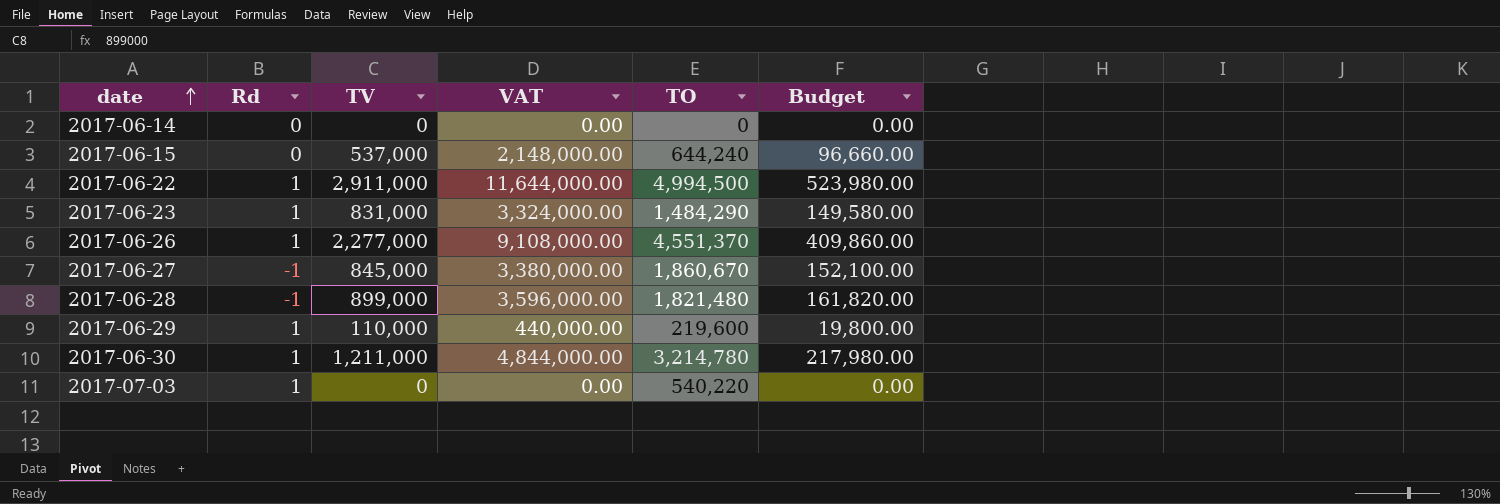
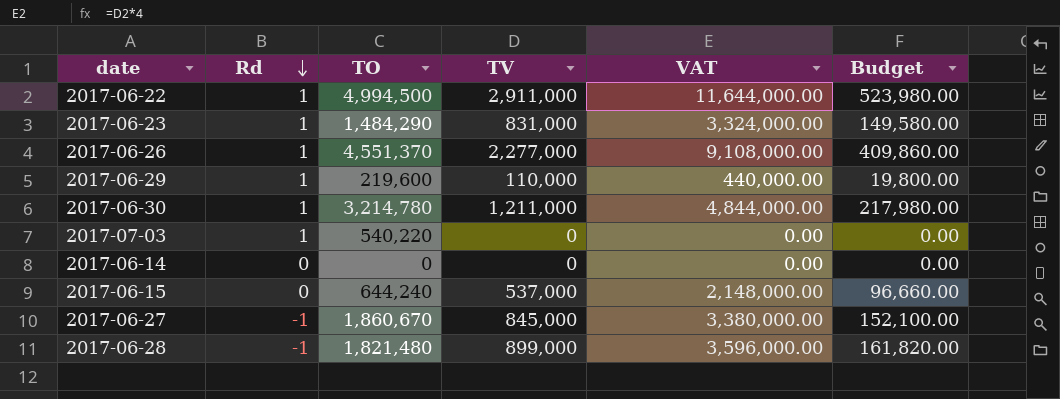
row order: date ascending -> Rd descending
column TO | position: 5 -> 3

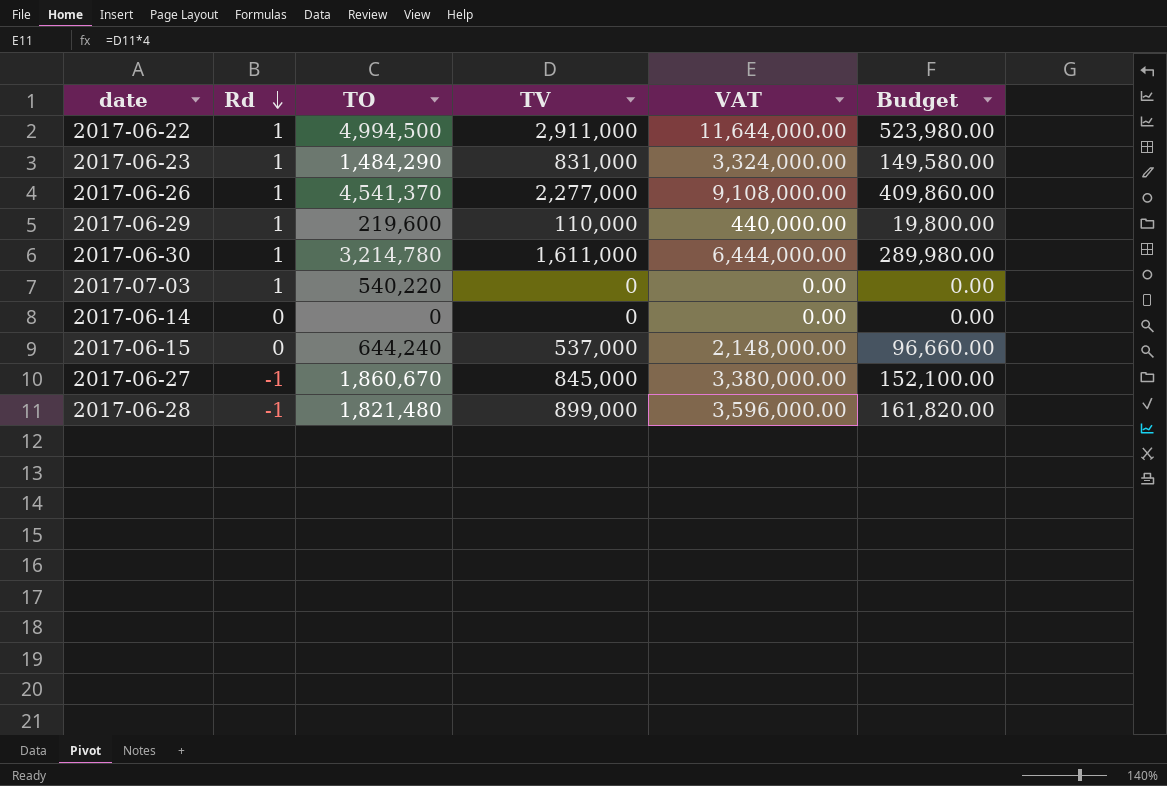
2017-06-26 | TO: 4,551,370 -> 4,541,370
2017-06-30 | TV: 1,211,000 -> 1,611,000
2017-06-30 | VAT: 4,844,000.00 -> 6,444,000.00
2017-06-30 | Budget: 217,980.00 -> 289,980.00

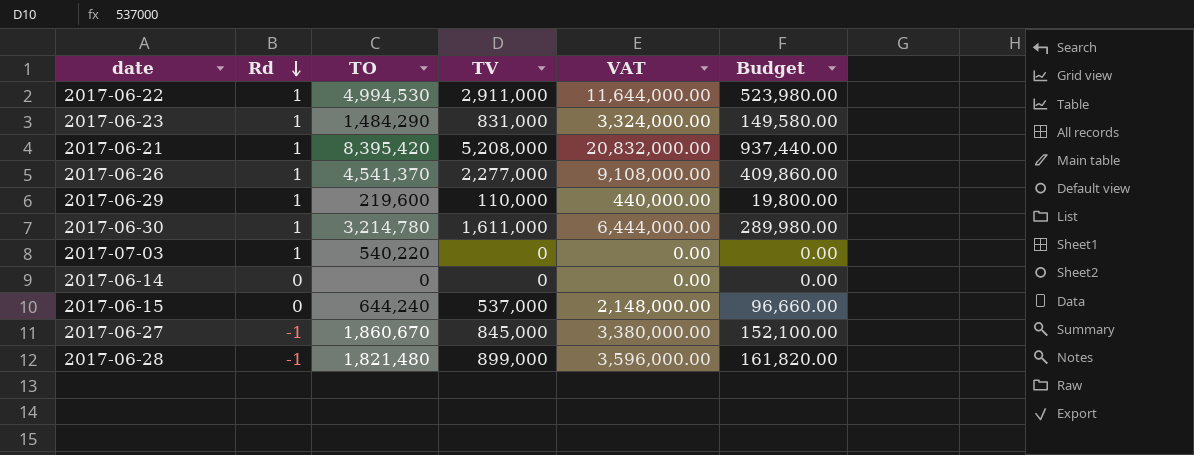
2017-06-22 | TO: 4,994,500 -> 4,994,530
row 2017-06-21: none -> 1 | 8,395,420 | 5,208,000 | 20,832,000.00 | 937,440.00

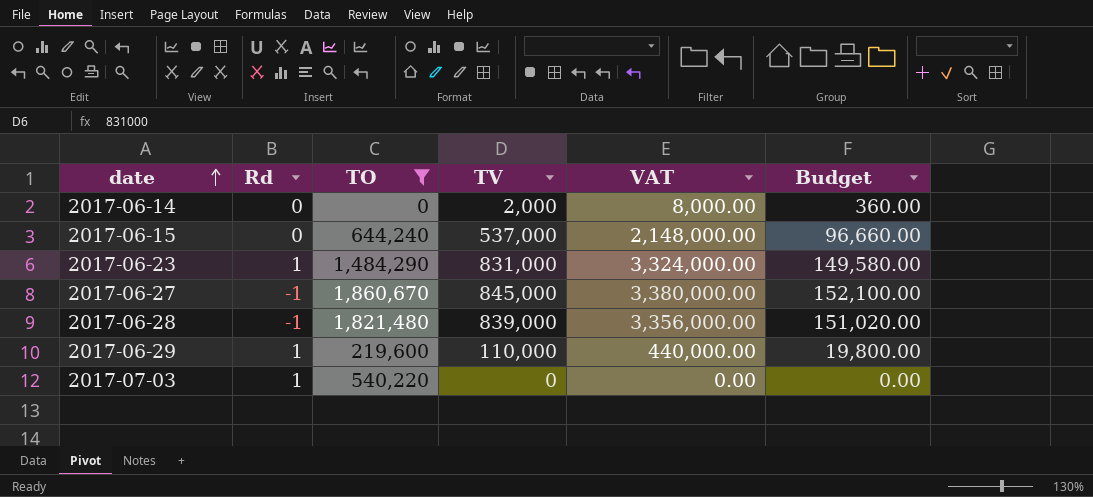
filter: none -> TO <= 1,860,670
row order: Rd descending -> date ascending
2017-06-14 | TV: 0 -> 2,000
2017-06-14 | VAT: 0.00 -> 8,000.00
2017-06-14 | Budget: 0.00 -> 360.00
2017-06-28 | TV: 899,000 -> 839,000
2017-06-28 | VAT: 3,596,000.00 -> 3,356,000.00
2017-06-28 | Budget: 161,820.00 -> 151,020.00

